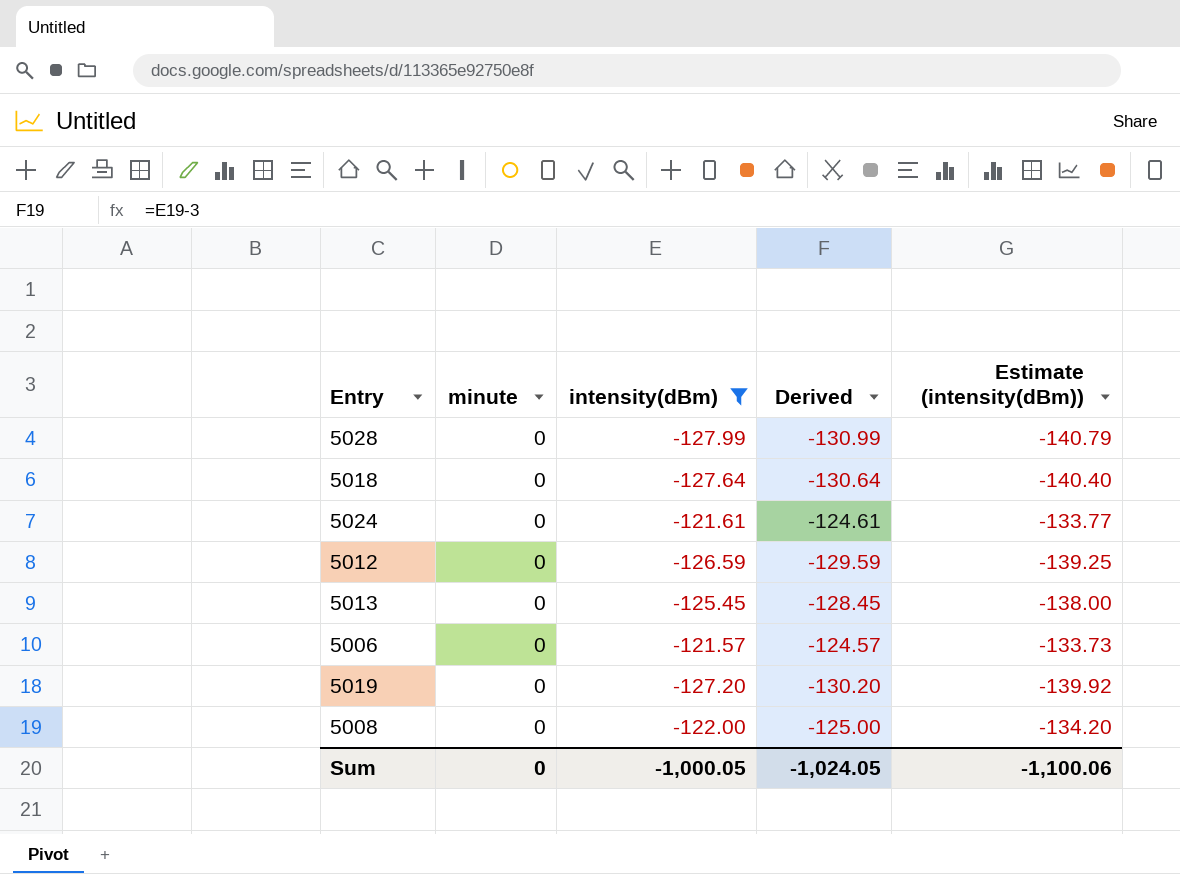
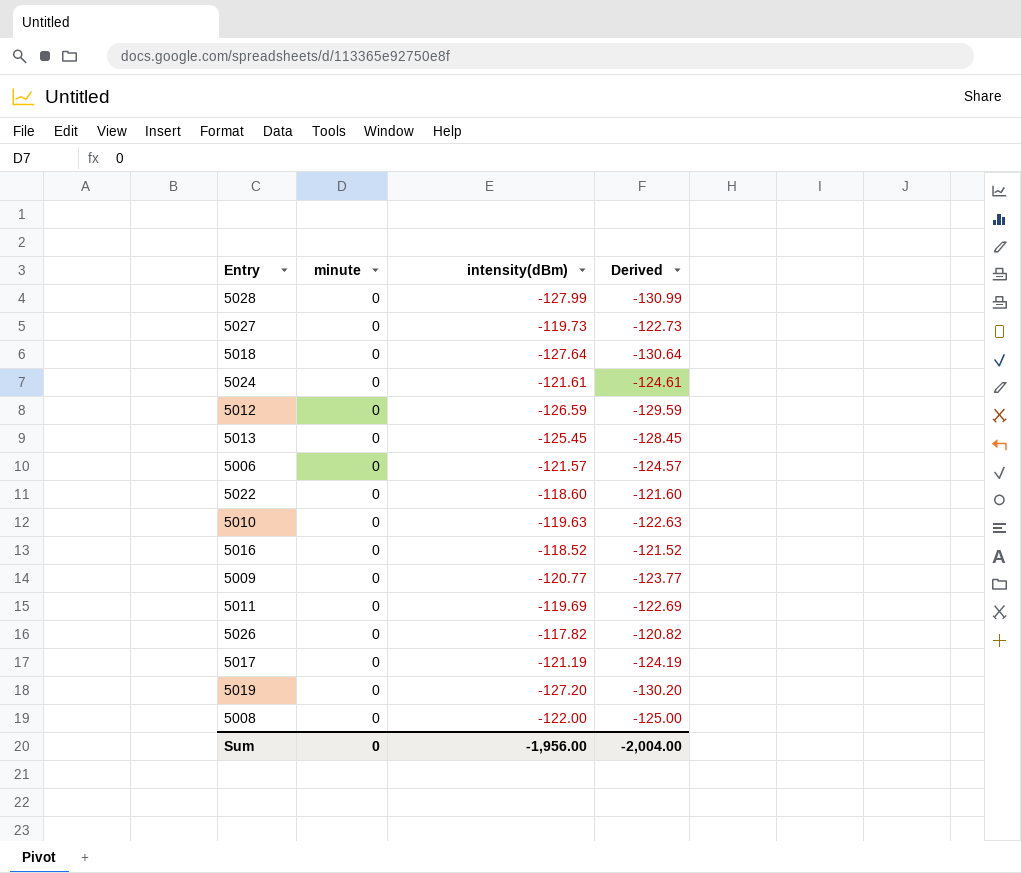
filter: intensity(dBm) <= -121.57 -> none
column Estimate (intensity(dBm)) | formula: [intensity(dBm)] * 1.1 -> none
Sum | intensity(dBm): -1,000.05 -> -1,956.00
Sum | Derived: -1,024.05 -> -2,004.00

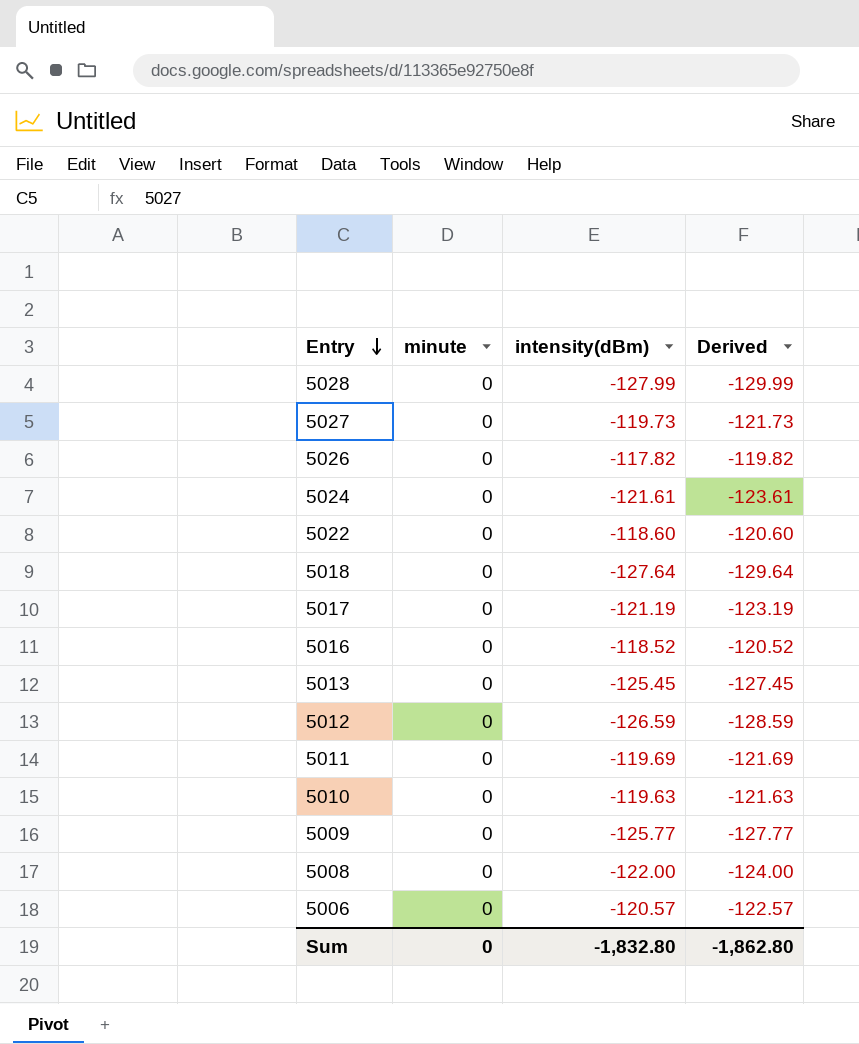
row order: none -> Entry descending
column Derived | formula: [intensity(dBm)] - 3 -> [intensity(dBm)] - 2
row 5019: 0 | -127.20 | -130.20 -> none
5009 | intensity(dBm): -120.77 -> -125.77
5006 | intensity(dBm): -121.57 -> -120.57
Sum | intensity(dBm): -1,956.00 -> -1,832.80
Sum | Derived: -2,004.00 -> -1,862.80

